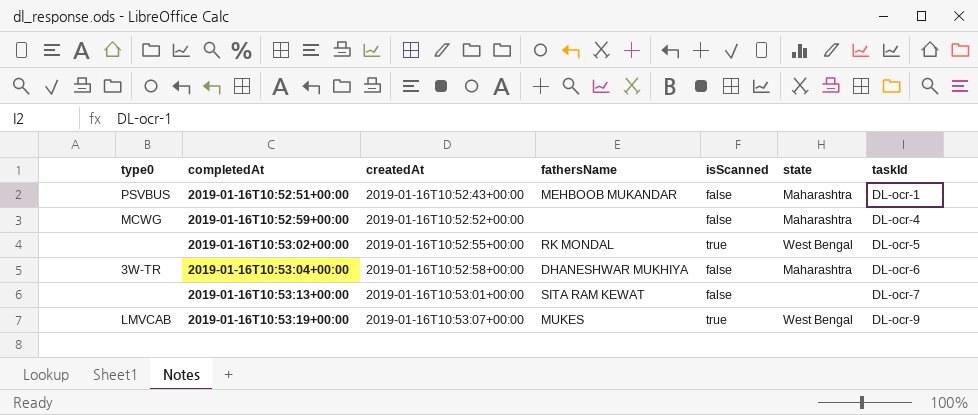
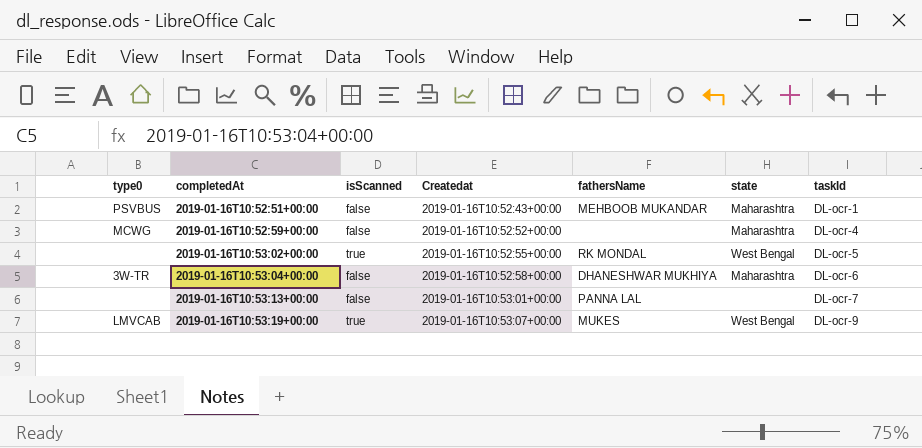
column isScanned | position: 5 -> 3
column name: createdAt -> Createdat
2019-01-16T10:53:13+00:00 | fathersName: SITA RAM KEWAT -> PANNA LAL

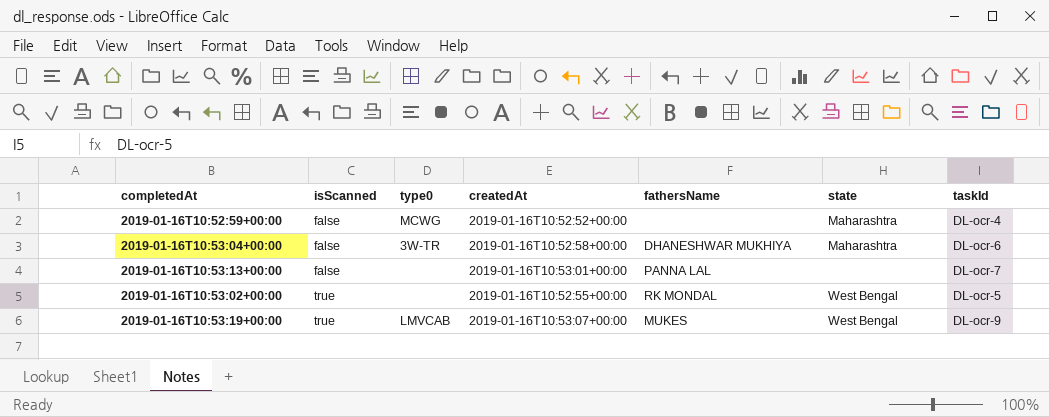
row order: completedAt ascending -> isScanned ascending
column type0 | position: 1 -> 3
column name: Createdat -> createdAt
row 2019-01-16T10:52:51+00:00: PSVBUS | false | 2019-01-16T10:52:43+00:00 | MEHBOOB MUKANDAR | Maharashtra | DL-ocr-1 -> none

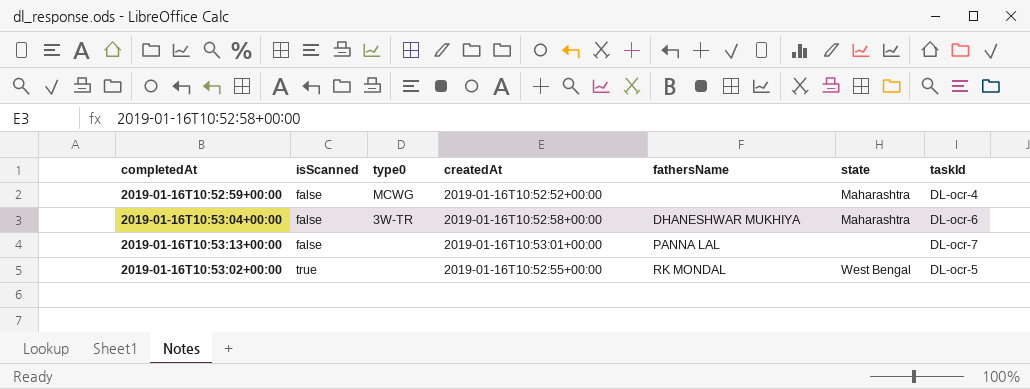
row 2019-01-16T10:53:19+00:00: true | LMVCAB | 2019-01-16T10:53:07+00:00 | MUKES | West Bengal | DL-ocr-9 -> none

